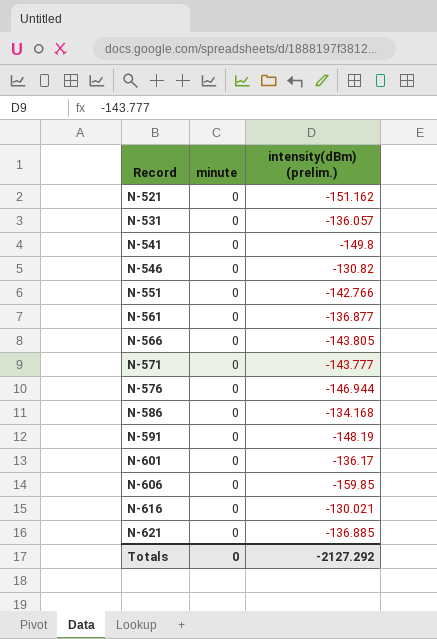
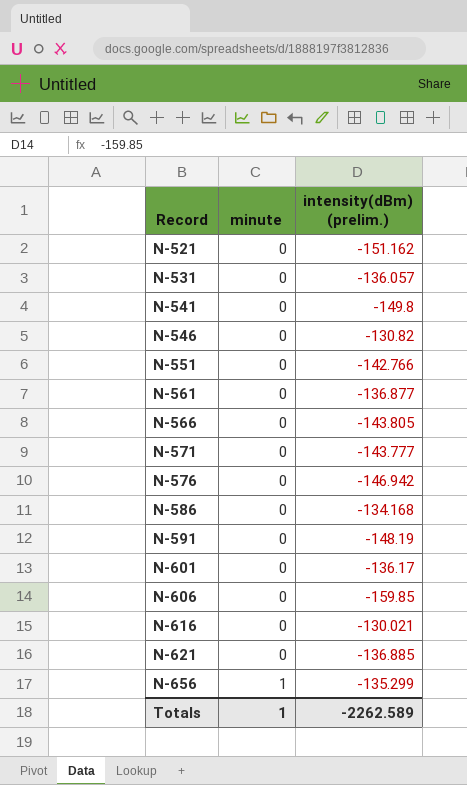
N-576 | intensity(dBm) (prelim.): -146.944 -> -146.942
row N-656: none -> 1 | -135.299
Totals | minute: 0 -> 1
Totals | intensity(dBm) (prelim.): -2127.292 -> -2262.589

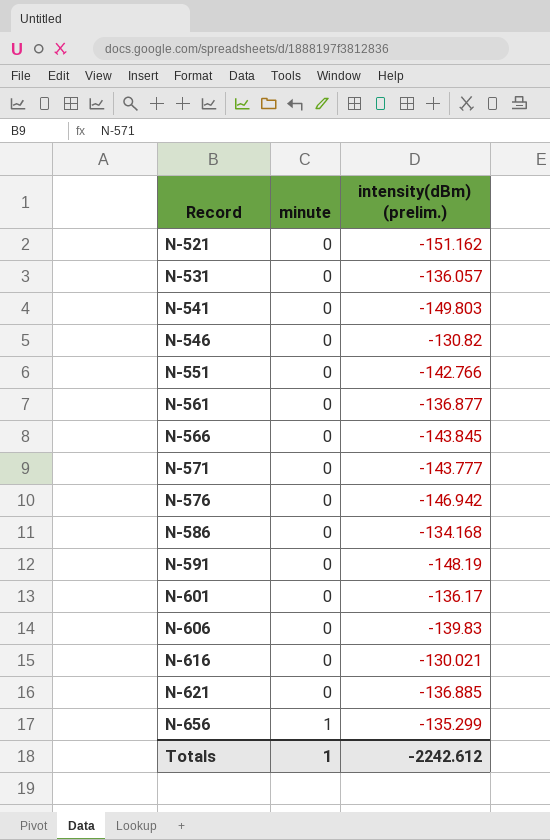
N-541 | intensity(dBm) (prelim.): -149.8 -> -149.803
N-566 | intensity(dBm) (prelim.): -143.805 -> -143.845
N-606 | intensity(dBm) (prelim.): -159.85 -> -139.83
Totals | intensity(dBm) (prelim.): -2262.589 -> -2242.612

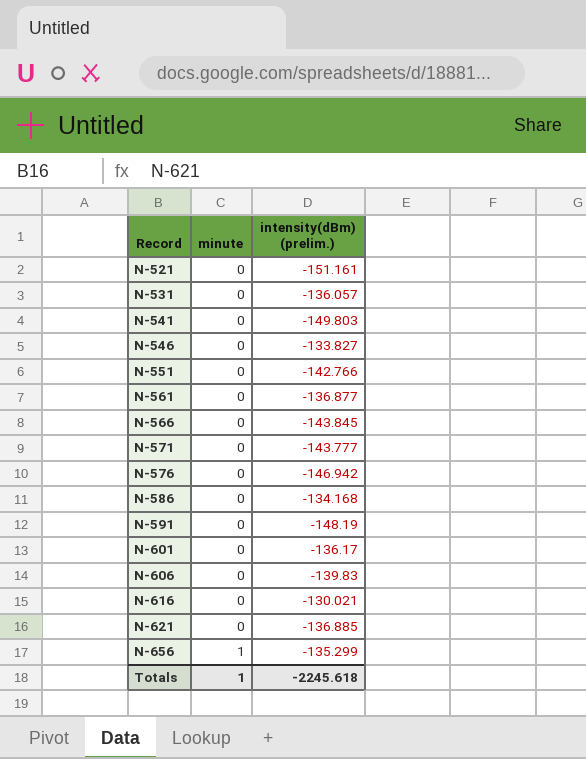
N-521 | intensity(dBm) (prelim.): -151.162 -> -151.161
N-546 | intensity(dBm) (prelim.): -130.82 -> -133.827
Totals | intensity(dBm) (prelim.): -2242.612 -> -2245.618

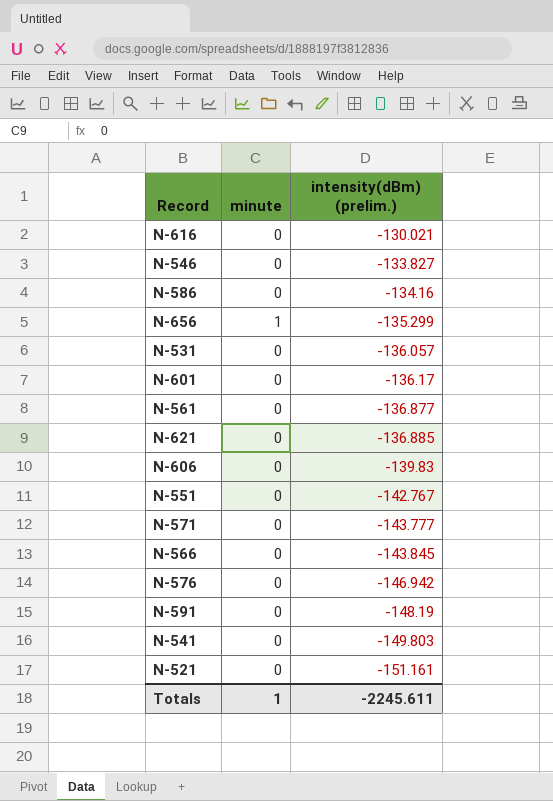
row order: Record ascending -> intensity(dBm) (prelim.) descending
N-586 | intensity(dBm) (prelim.): -134.168 -> -134.16
N-551 | intensity(dBm) (prelim.): -142.766 -> -142.767
Totals | intensity(dBm) (prelim.): -2245.618 -> -2245.611

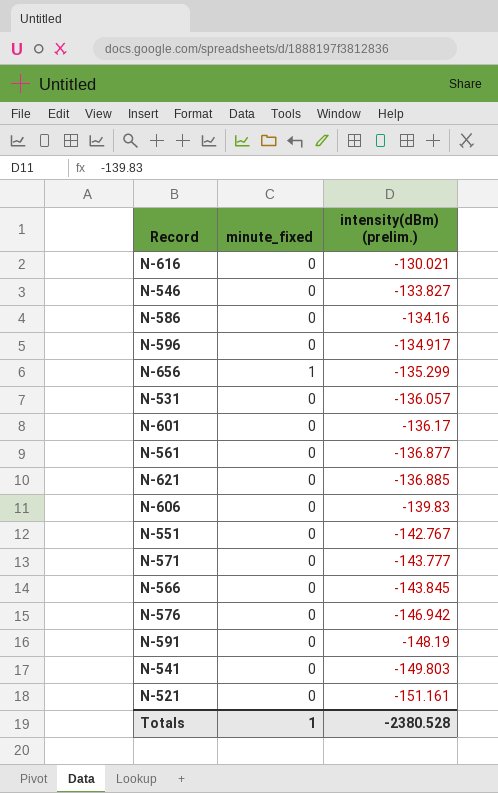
column name: minute -> minute_fixed
row N-596: none -> 0 | -134.917
Totals | intensity(dBm) (prelim.): -2245.611 -> -2380.528

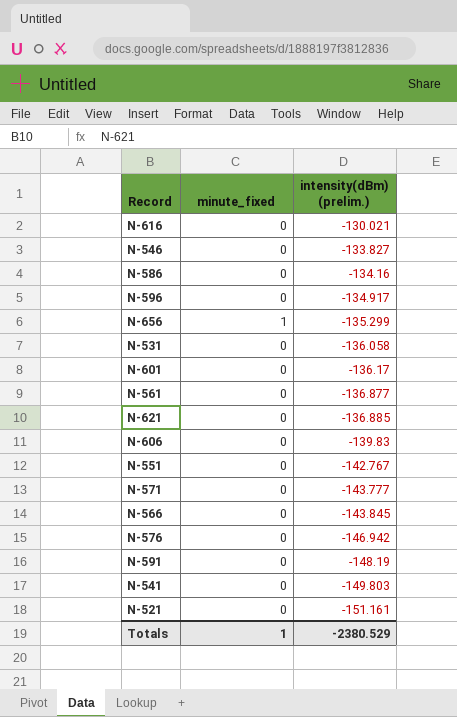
N-531 | intensity(dBm) (prelim.): -136.057 -> -136.058
Totals | intensity(dBm) (prelim.): -2380.528 -> -2380.529

